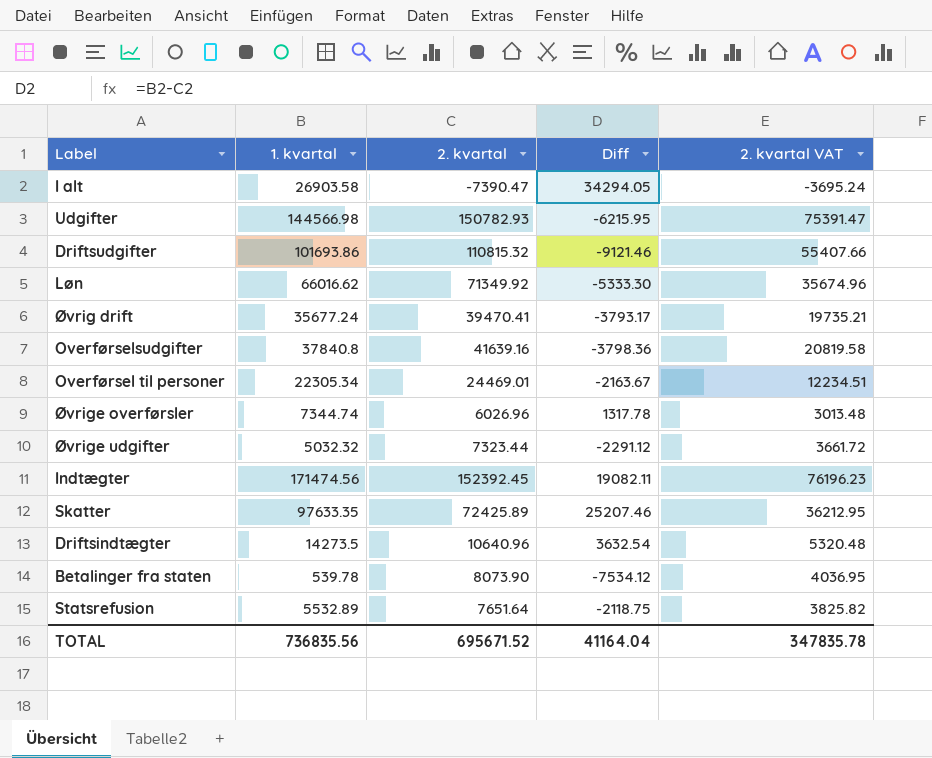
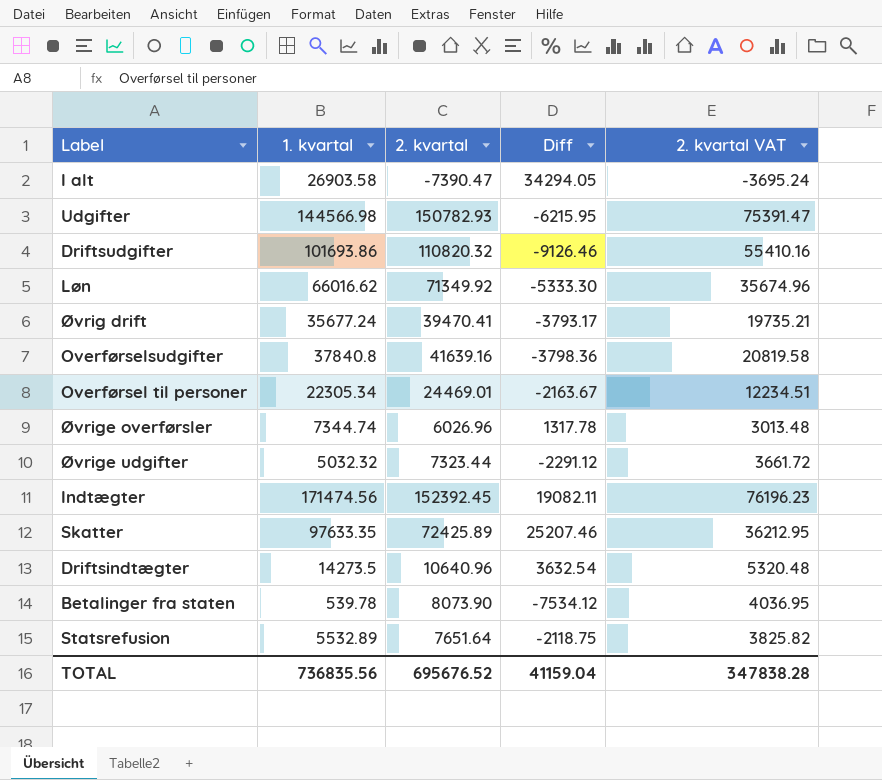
Driftsudgifter | 2. kvartal: 110815.32 -> 110820.32
Driftsudgifter | Diff: -9121.46 -> -9126.46
Driftsudgifter | 2. kvartal VAT: 55407.66 -> 55410.16
TOTAL | 2. kvartal: 695671.52 -> 695676.52
TOTAL | Diff: 41164.04 -> 41159.04
TOTAL | 2. kvartal VAT: 347835.78 -> 347838.28

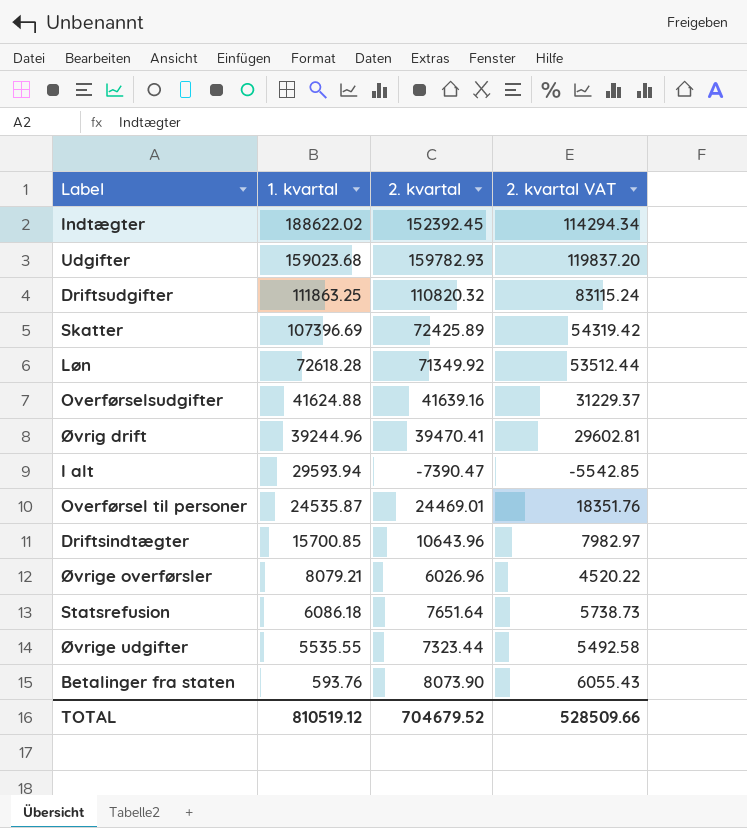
row order: none -> 1. kvartal descending
column Diff | formula: [1. kvartal] - [2. kvartal] -> none
column 2. kvartal VAT | formula: [2. kvartal] * 0.5 -> [2. kvartal] * 0.75
Indtægter | 1. kvartal: 171474.56 -> 188622.02
Udgifter | 1. kvartal: 144566.98 -> 159023.68
Udgifter | 2. kvartal: 150782.93 -> 159782.93
Driftsudgifter | 1. kvartal: 101693.86 -> 111863.25
Skatter | 1. kvartal: 97633.35 -> 107396.69
Løn | 1. kvartal: 66016.62 -> 72618.28
Overførselsudgifter | 1. kvartal: 37840.8 -> 41624.88
Øvrig drift | 1. kvartal: 35677.24 -> 39244.96
I alt | 1. kvartal: 26903.58 -> 29593.94
Overførsel til personer | 1. kvartal: 22305.34 -> 24535.87
Driftsindtægter | 1. kvartal: 14273.5 -> 15700.85
Driftsindtægter | 2. kvartal: 10640.96 -> 10643.96
Øvrige overførsler | 1. kvartal: 7344.74 -> 8079.21
Statsrefusion | 1. kvartal: 5532.89 -> 6086.18
Øvrige udgifter | 1. kvartal: 5032.32 -> 5535.55
Betalinger fra staten | 1. kvartal: 539.78 -> 593.76
TOTAL | 1. kvartal: 736835.56 -> 810519.12
TOTAL | 2. kvartal: 695676.52 -> 704679.52
TOTAL | 2. kvartal VAT: 347838.28 -> 528509.66

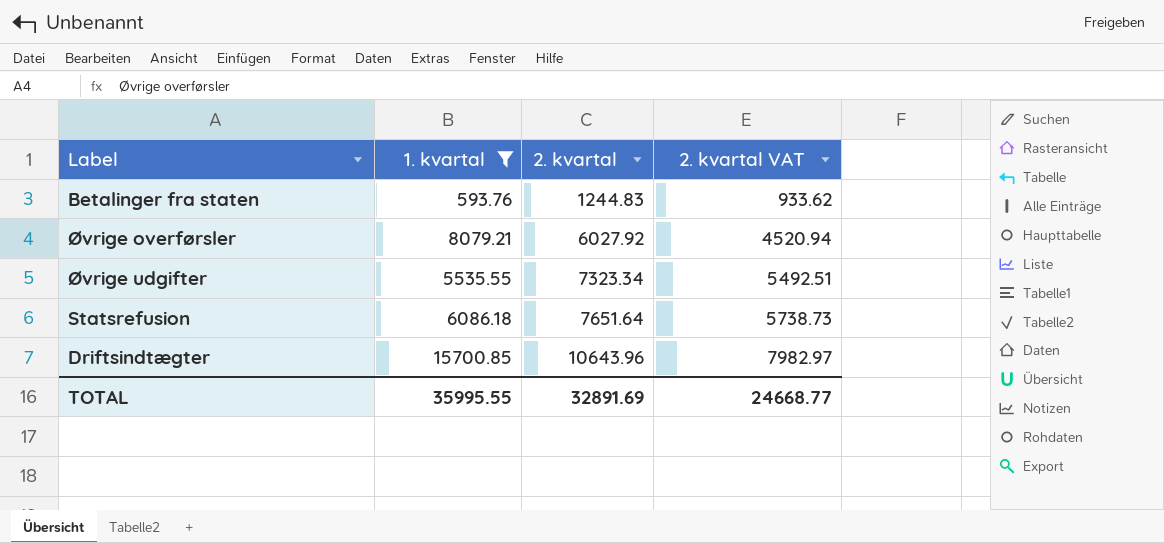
filter: none -> 1. kvartal <= 15700.85
row order: 1. kvartal descending -> 2. kvartal ascending
Betalinger fra staten | 2. kvartal: 8073.90 -> 1244.83
Betalinger fra staten | 2. kvartal VAT: 6055.43 -> 933.62
Øvrige overførsler | 2. kvartal: 6026.96 -> 6027.92
Øvrige overførsler | 2. kvartal VAT: 4520.22 -> 4520.94
Øvrige udgifter | 2. kvartal: 7323.44 -> 7323.34
Øvrige udgifter | 2. kvartal VAT: 5492.58 -> 5492.51
TOTAL | 1. kvartal: 810519.12 -> 35995.55
TOTAL | 2. kvartal: 704679.52 -> 32891.69
TOTAL | 2. kvartal VAT: 528509.66 -> 24668.77

